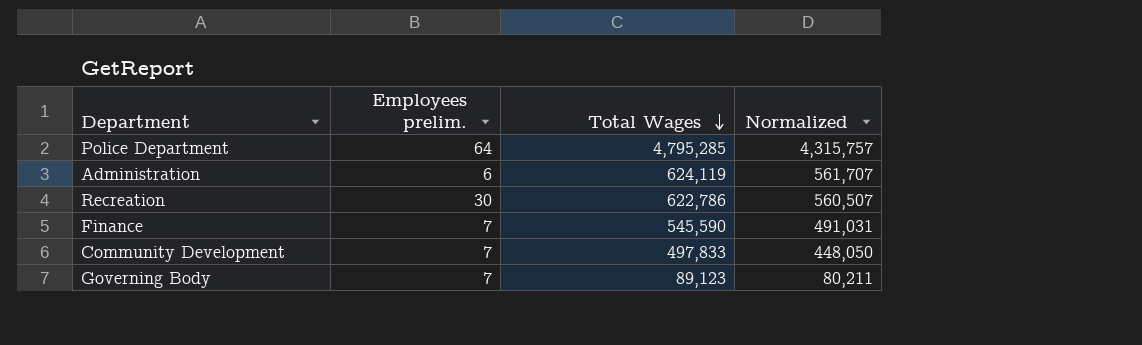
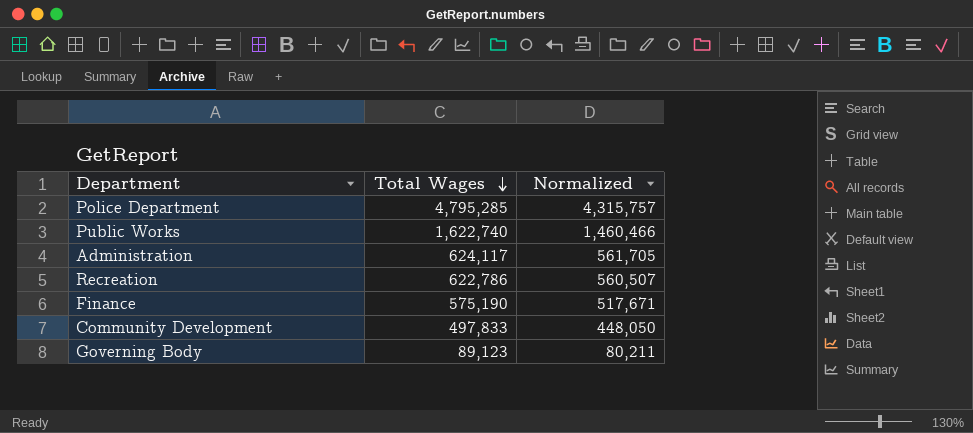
column Employees prelim. | position: 2 -> none
row Public Works: none -> 1,622,740 | 1,460,466
Administration | Total Wages: 624,119 -> 624,117
Administration | Normalized: 561,707 -> 561,705
Finance | Total Wages: 545,590 -> 575,190
Finance | Normalized: 491,031 -> 517,671

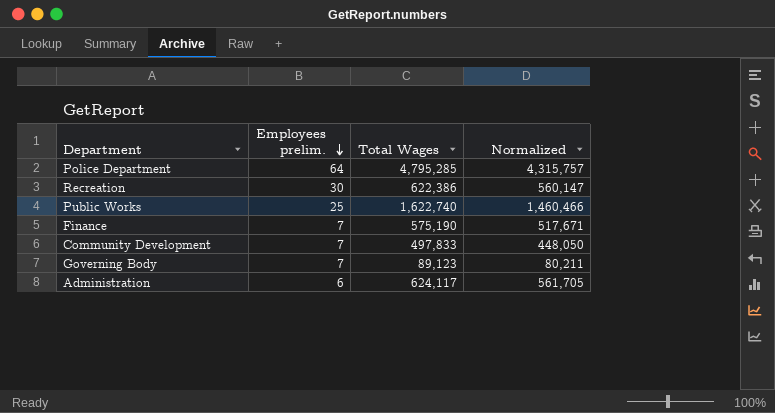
row order: Total Wages descending -> Employees prelim. descending
column Employees prelim. | position: none -> 2
Recreation | Total Wages: 622,786 -> 622,386
Recreation | Normalized: 560,507 -> 560,147

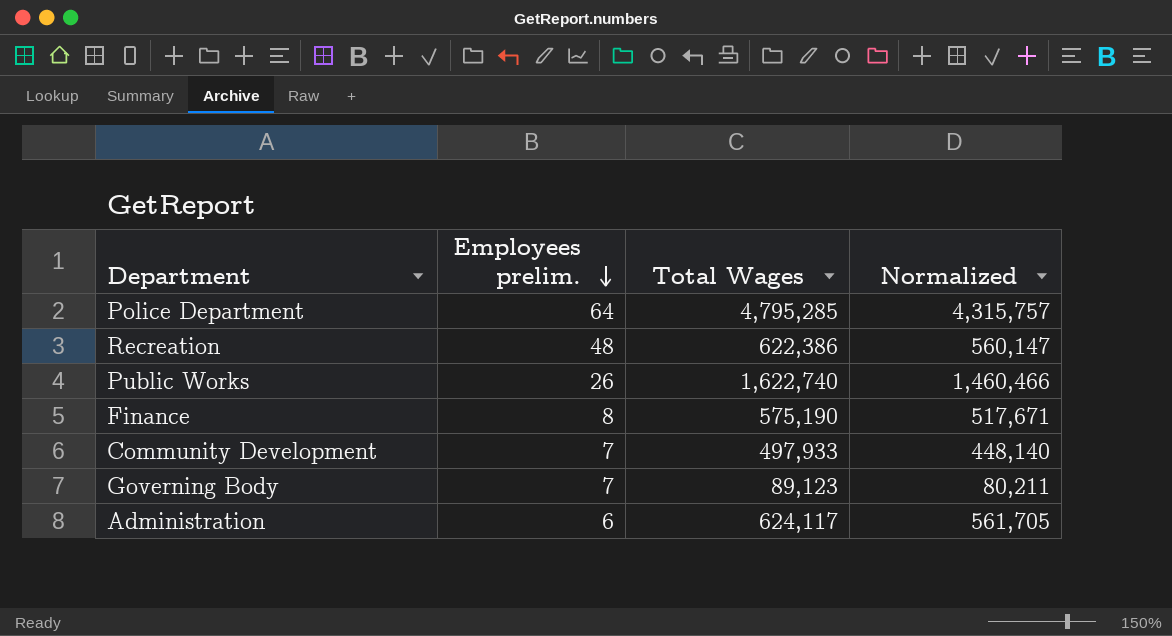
Recreation | Employees prelim.: 30 -> 48
Public Works | Employees prelim.: 25 -> 26
Finance | Employees prelim.: 7 -> 8
Community Development | Total Wages: 497,833 -> 497,933
Community Development | Normalized: 448,050 -> 448,140

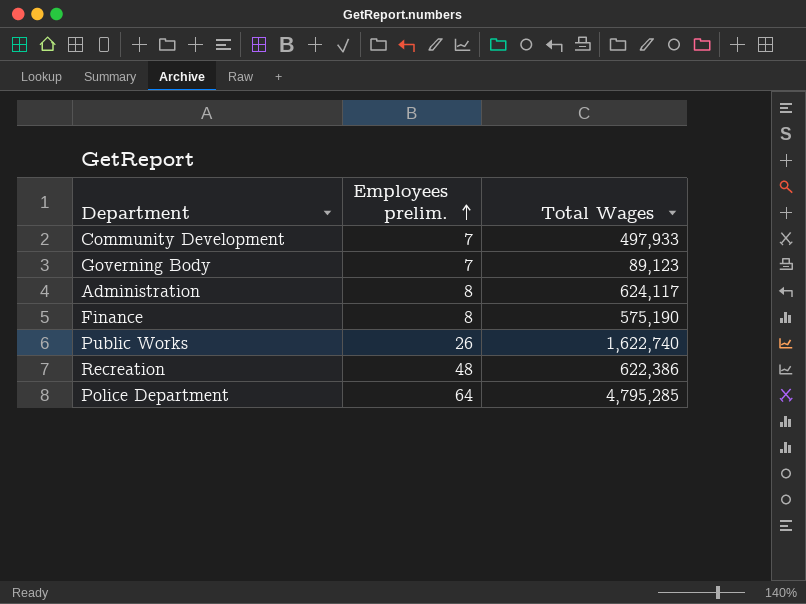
row order: Employees prelim. descending -> Employees prelim. ascending
column Normalized | formula: [Total Wages] * 0.9 -> none
Administration | Employees prelim.: 6 -> 8

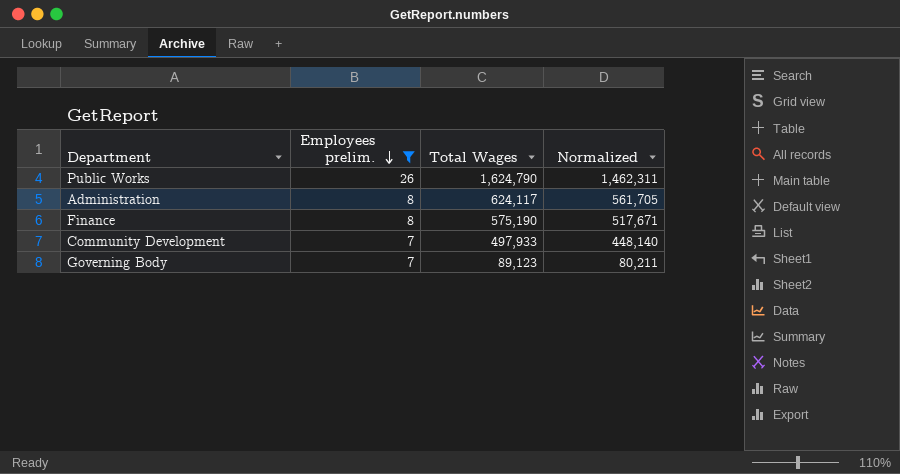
filter: none -> Employees prelim. <= 26
row order: Employees prelim. ascending -> Employees prelim. descending
column Normalized | formula: none -> [Total Wages] * 0.9
Public Works | Total Wages: 1,622,740 -> 1,624,790

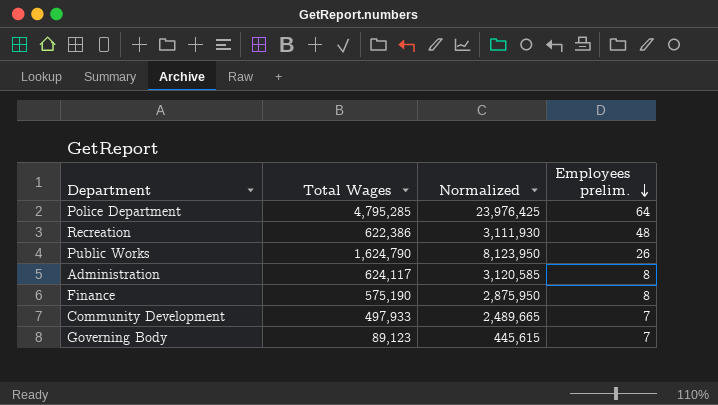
filter: Employees prelim. <= 26 -> none
column Normalized | formula: [Total Wages] * 0.9 -> [Total Wages] * 5
column Employees prelim. | position: 2 -> 4

